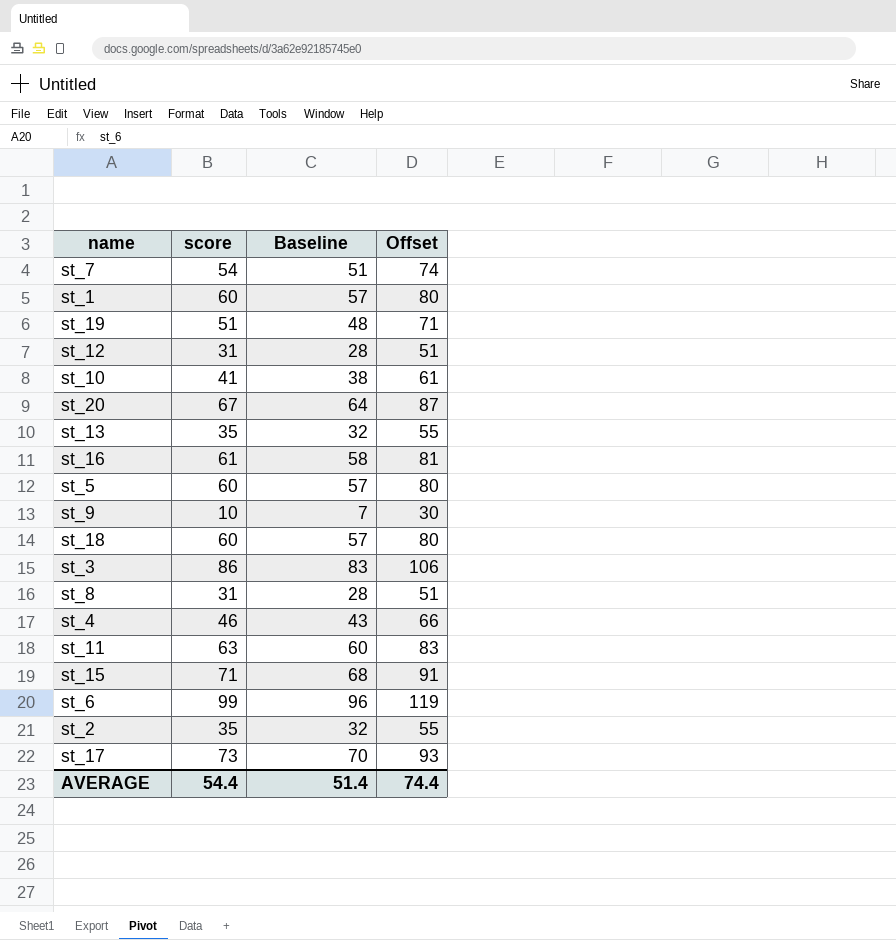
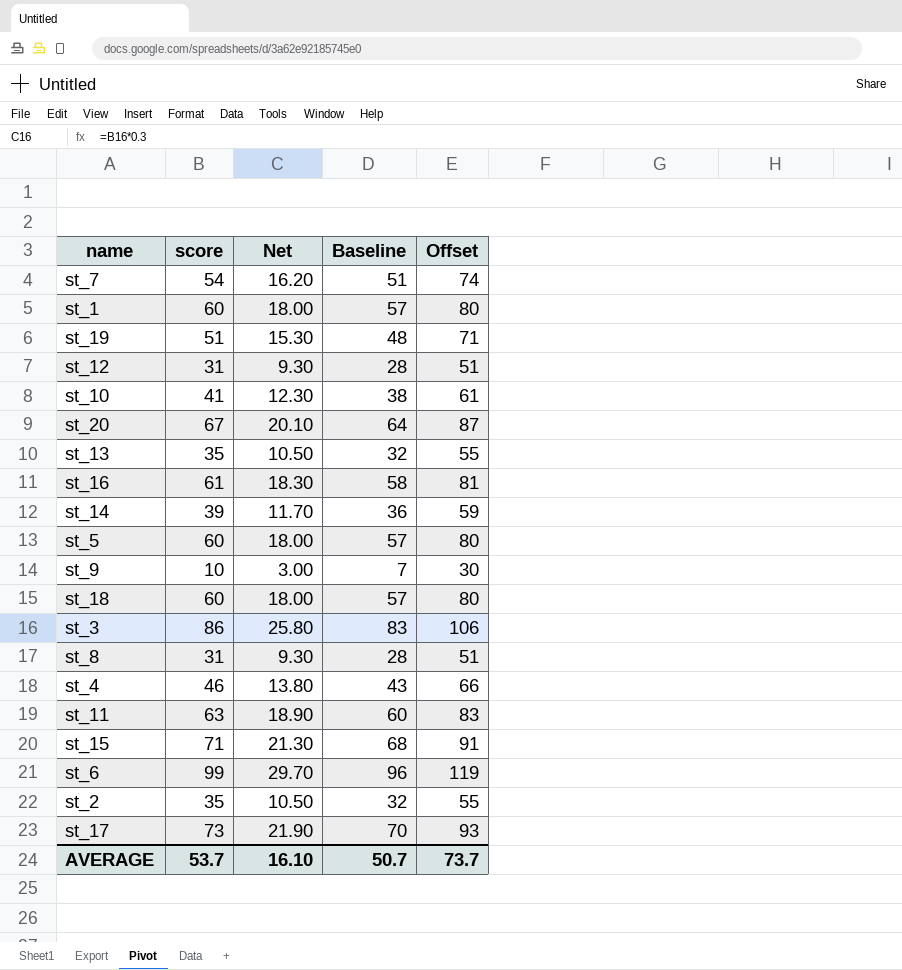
column Net | formula: none -> [score] * 0.3
row st_14: none -> 39 | 11.70 | 36 | 59
AVERAGE | score: 54.4 -> 53.7
AVERAGE | Baseline: 51.4 -> 50.7
AVERAGE | Offset: 74.4 -> 73.7

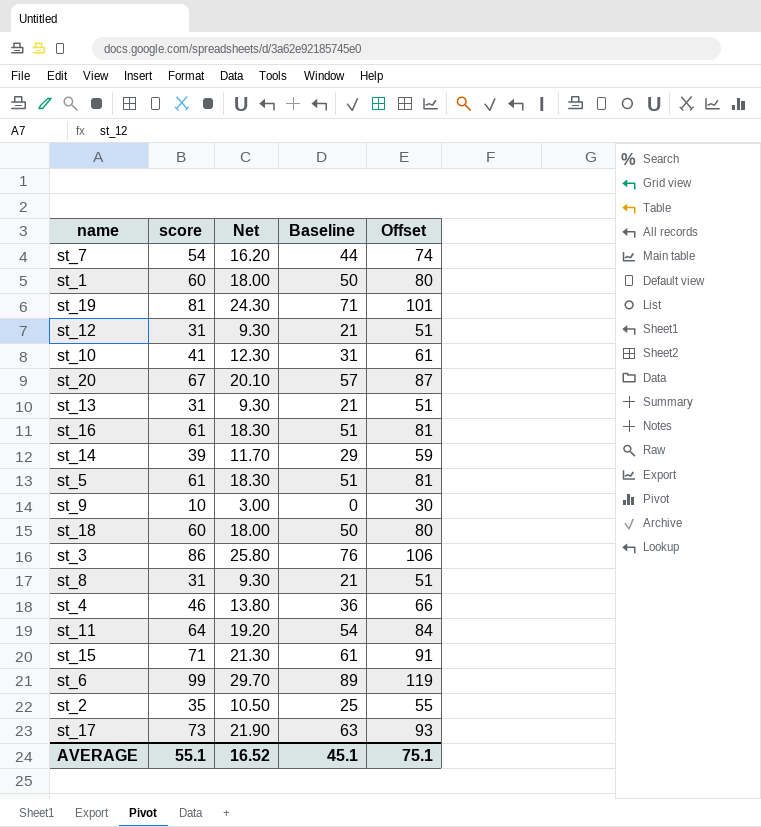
column Baseline | formula: [score] - 3 -> [score] - 10
st_19 | score: 51 -> 81
st_19 | Net: 15.30 -> 24.30
st_19 | Offset: 71 -> 101
st_13 | score: 35 -> 31
st_13 | Net: 10.50 -> 9.30
st_13 | Offset: 55 -> 51
st_5 | score: 60 -> 61
st_5 | Net: 18.00 -> 18.30
st_5 | Offset: 80 -> 81
st_11 | score: 63 -> 64
st_11 | Net: 18.90 -> 19.20
st_11 | Offset: 83 -> 84
AVERAGE | score: 53.7 -> 55.1
AVERAGE | Net: 16.10 -> 16.52
AVERAGE | Baseline: 50.7 -> 45.1
AVERAGE | Offset: 73.7 -> 75.1

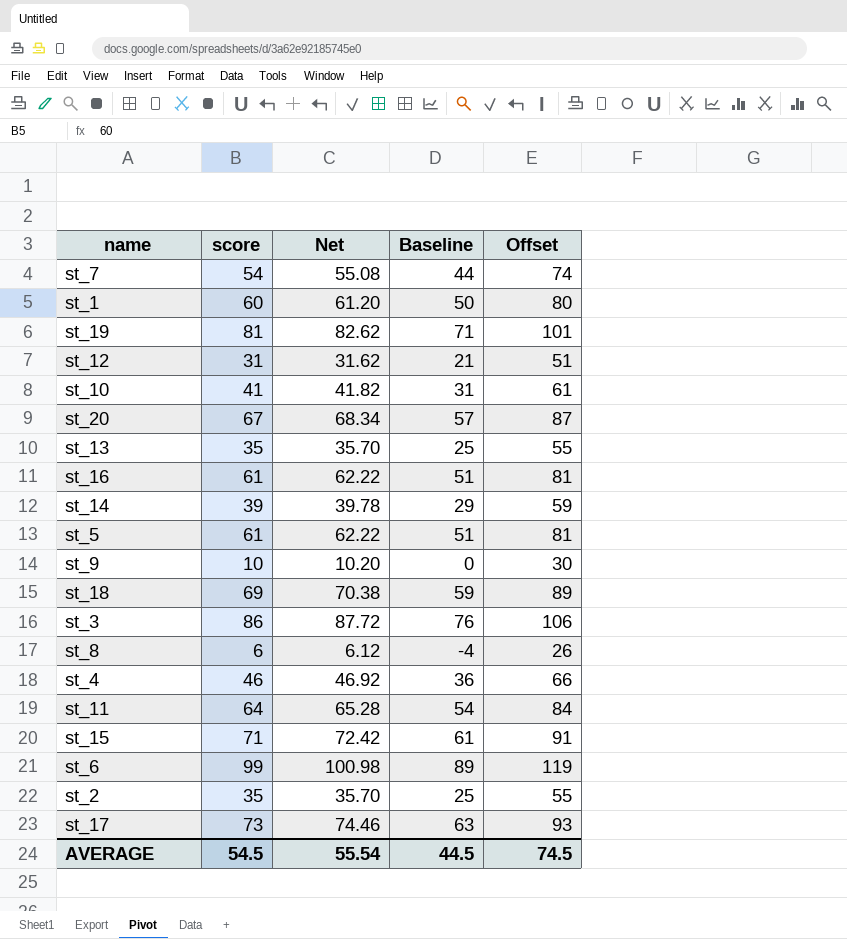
column Net | formula: [score] * 0.3 -> [score] * 1.02
st_13 | score: 31 -> 35
st_13 | Baseline: 21 -> 25
st_13 | Offset: 51 -> 55
st_18 | score: 60 -> 69
st_18 | Baseline: 50 -> 59
st_18 | Offset: 80 -> 89
st_8 | score: 31 -> 6
st_8 | Baseline: 21 -> -4
st_8 | Offset: 51 -> 26
AVERAGE | score: 55.1 -> 54.5
AVERAGE | Net: 16.52 -> 55.54
AVERAGE | Baseline: 45.1 -> 44.5
AVERAGE | Offset: 75.1 -> 74.5

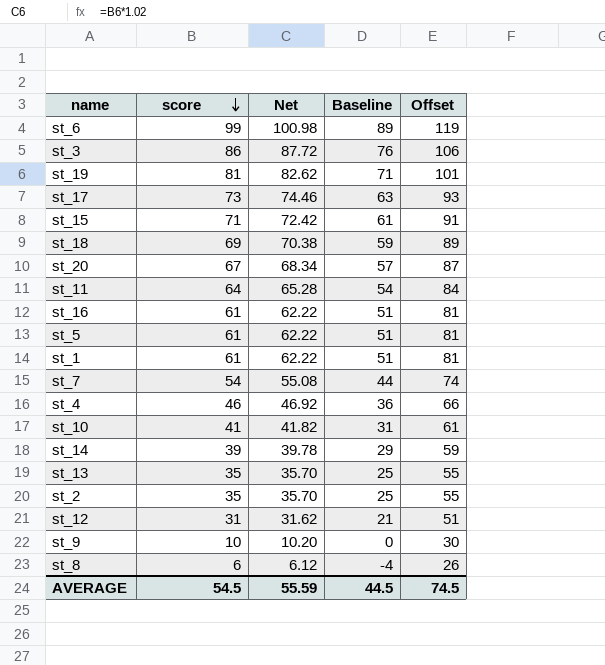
row order: none -> score descending
st_1 | score: 60 -> 61
st_1 | Net: 61.20 -> 62.22
st_1 | Baseline: 50 -> 51
st_1 | Offset: 80 -> 81
AVERAGE | Net: 55.54 -> 55.59

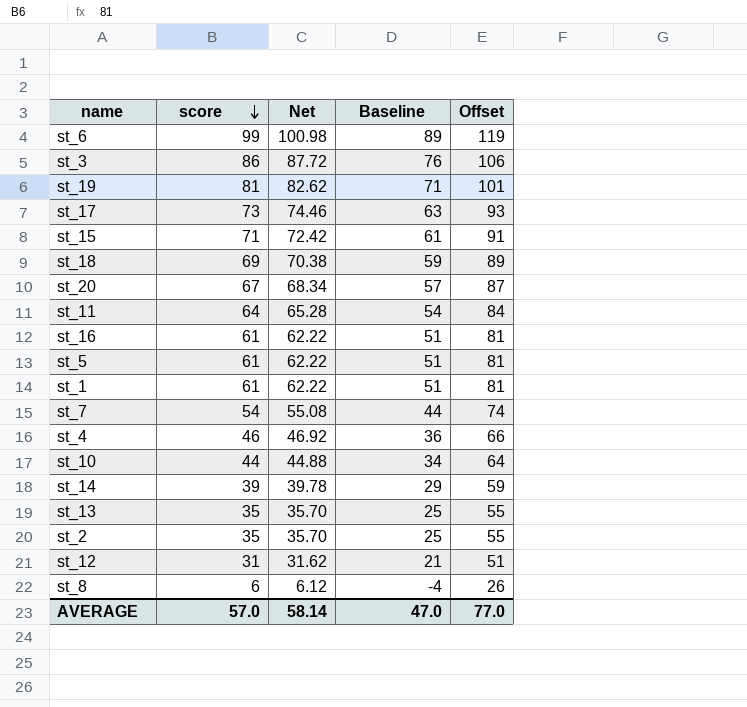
row st_9: 10 | 10.20 | 0 | 30 -> none
st_10 | score: 41 -> 44
st_10 | Net: 41.82 -> 44.88
st_10 | Baseline: 31 -> 34
st_10 | Offset: 61 -> 64
AVERAGE | score: 54.5 -> 57.0
AVERAGE | Net: 55.59 -> 58.14
AVERAGE | Baseline: 44.5 -> 47.0
AVERAGE | Offset: 74.5 -> 77.0

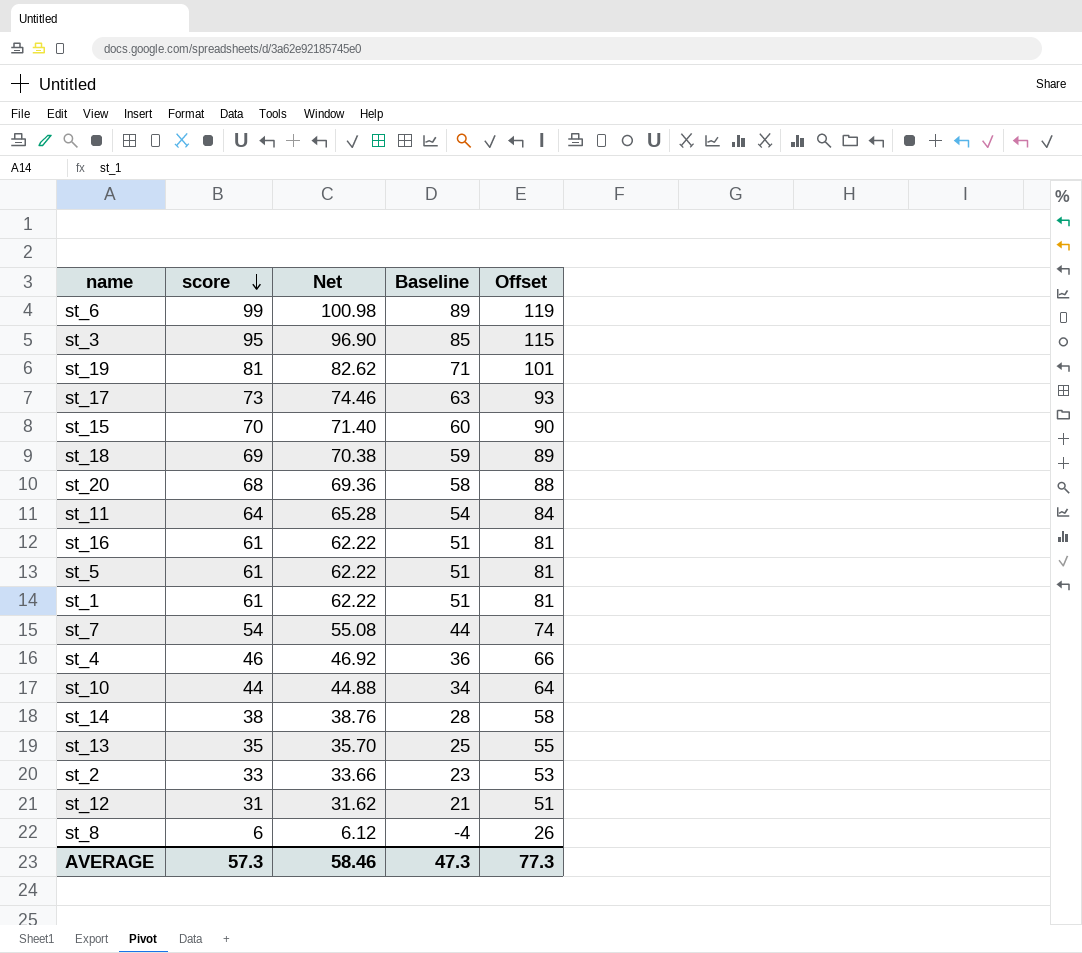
st_3 | score: 86 -> 95
st_3 | Net: 87.72 -> 96.90
st_3 | Baseline: 76 -> 85
st_3 | Offset: 106 -> 115
st_15 | score: 71 -> 70
st_15 | Net: 72.42 -> 71.40
st_15 | Baseline: 61 -> 60
st_15 | Offset: 91 -> 90
st_20 | score: 67 -> 68
st_20 | Net: 68.34 -> 69.36
st_20 | Baseline: 57 -> 58
st_20 | Offset: 87 -> 88
st_14 | score: 39 -> 38
st_14 | Net: 39.78 -> 38.76
st_14 | Baseline: 29 -> 28
st_14 | Offset: 59 -> 58
st_2 | score: 35 -> 33
st_2 | Net: 35.70 -> 33.66
st_2 | Baseline: 25 -> 23
st_2 | Offset: 55 -> 53
AVERAGE | score: 57.0 -> 57.3
AVERAGE | Net: 58.14 -> 58.46
AVERAGE | Baseline: 47.0 -> 47.3
AVERAGE | Offset: 77.0 -> 77.3

